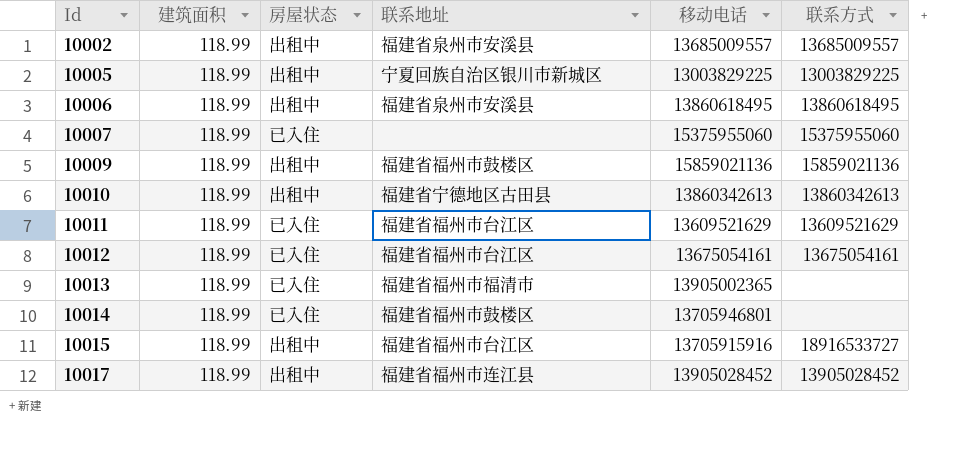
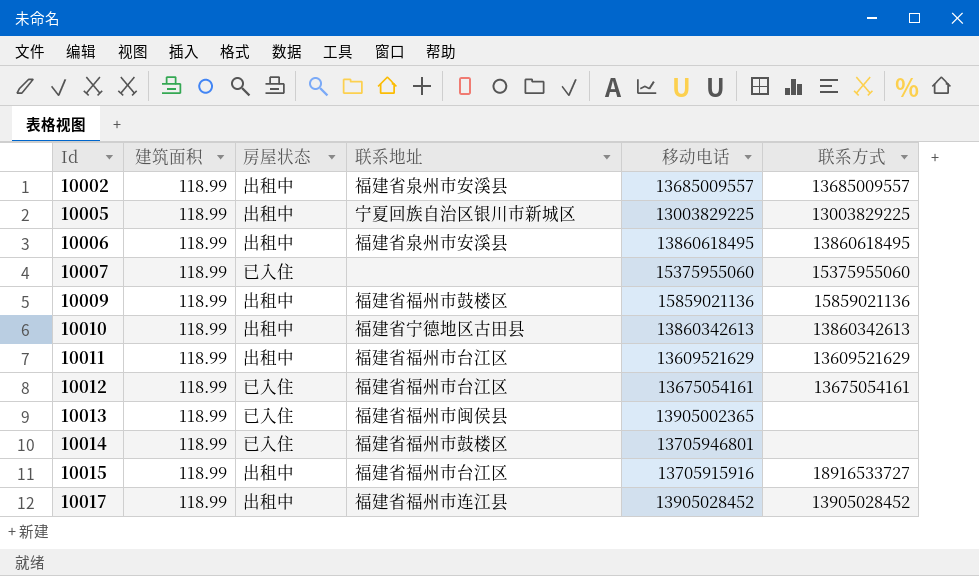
10011 | 房屋状态: 已入住 -> 出租中
10013 | 联系地址: 福建省福州市福清市 -> 福建省福州市闽侯县

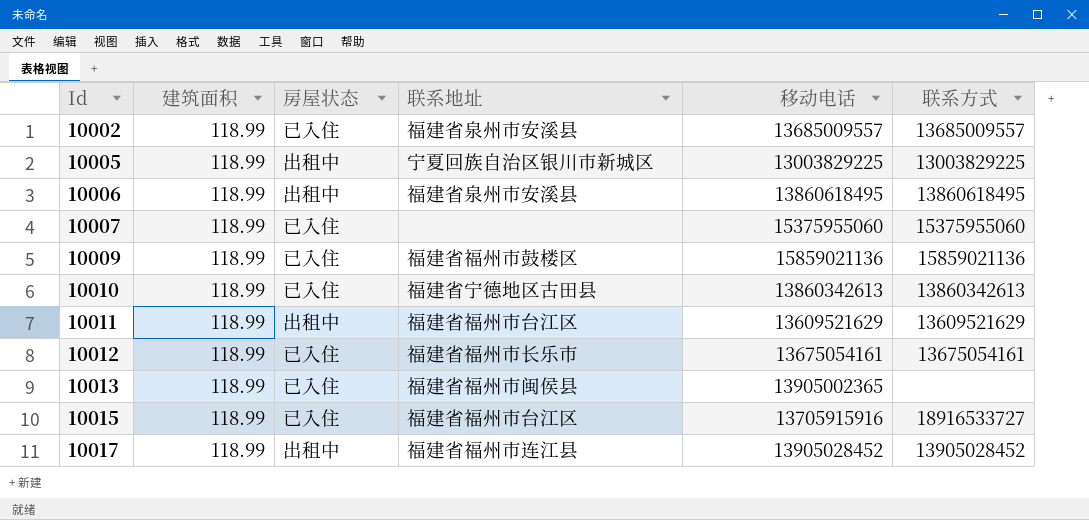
row 10014: 118.99 | 已入住 | 福建省福州市鼓楼区 | 13705946801 | none -> none
10002 | 房屋状态: 出租中 -> 已入住
10009 | 房屋状态: 出租中 -> 已入住
10010 | 房屋状态: 出租中 -> 已入住
10012 | 联系地址: 福建省福州市台江区 -> 福建省福州市长乐市
10015 | 房屋状态: 出租中 -> 已入住

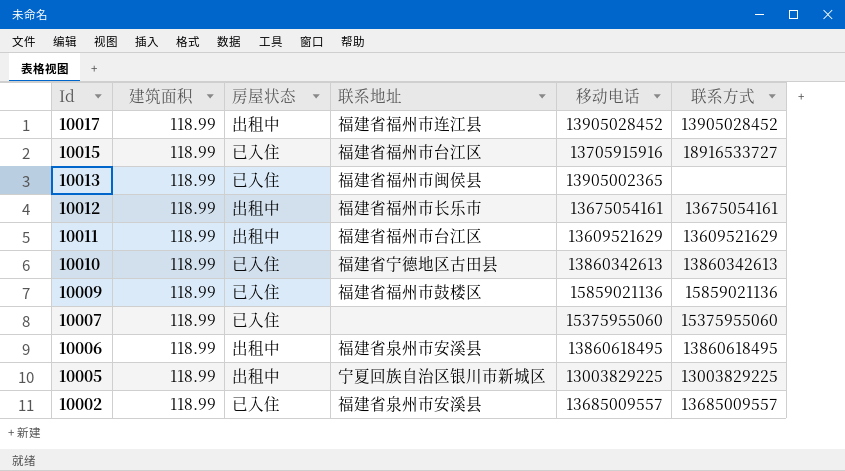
row order: Id ascending -> Id descending
10012 | 房屋状态: 已入住 -> 出租中

